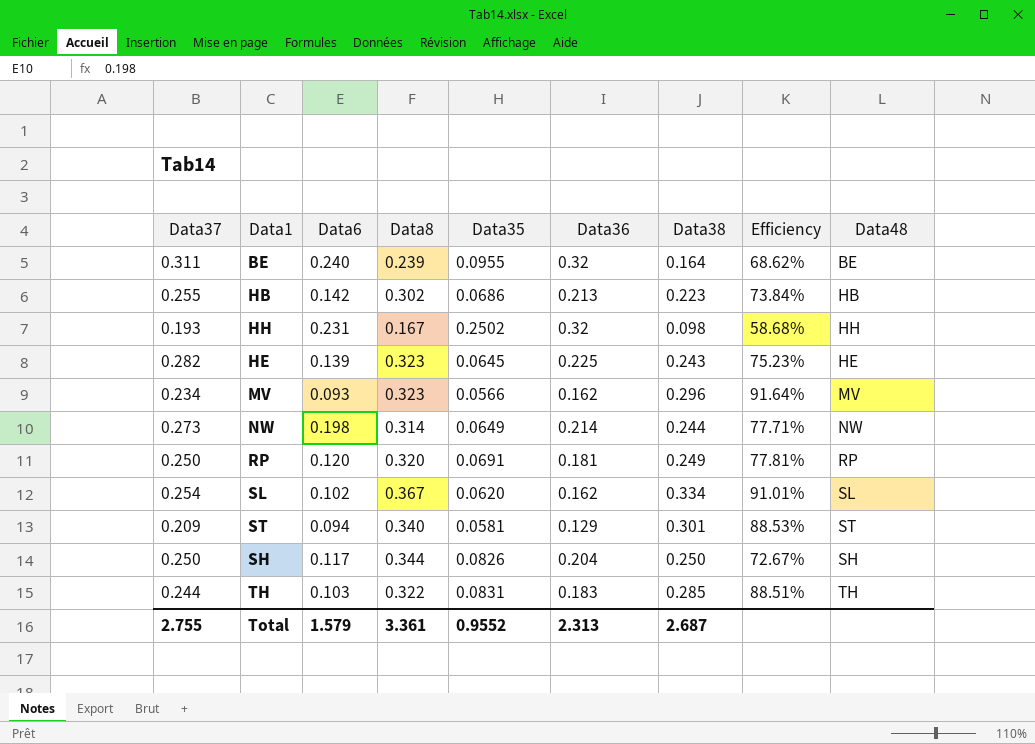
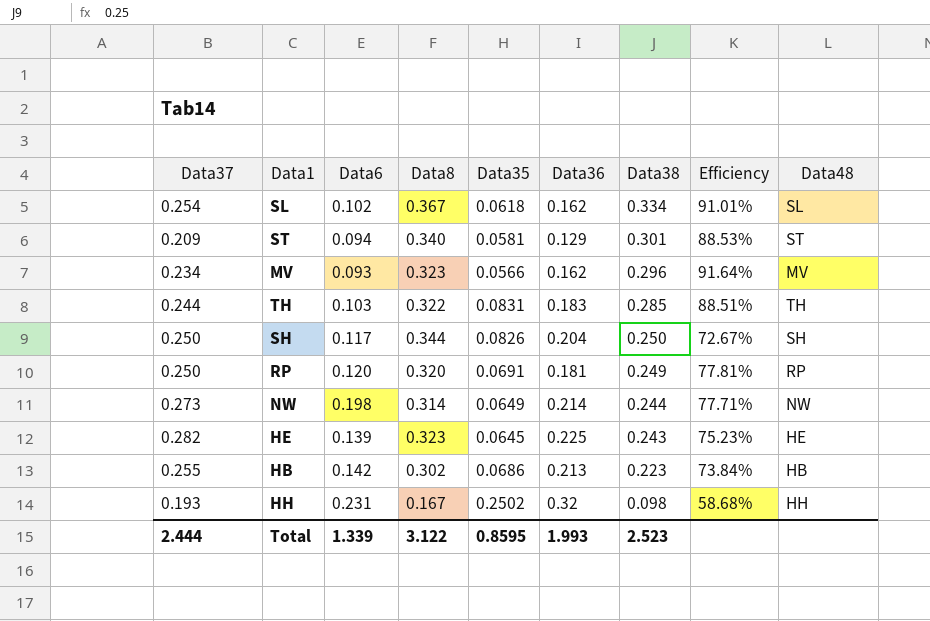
row order: none -> Data38 descending
row BE: 0.311 | 0.240 | 0.239 | 0.0955 | 0.32 | 0.164 | 68.62% | BE -> none
SL | Data35: 0.0620 -> 0.0618
Total | Data37: 2.755 -> 2.444
Total | Data6: 1.579 -> 1.339
Total | Data8: 3.361 -> 3.122
Total | Data35: 0.9552 -> 0.8595
Total | Data36: 2.313 -> 1.993
Total | Data38: 2.687 -> 2.523

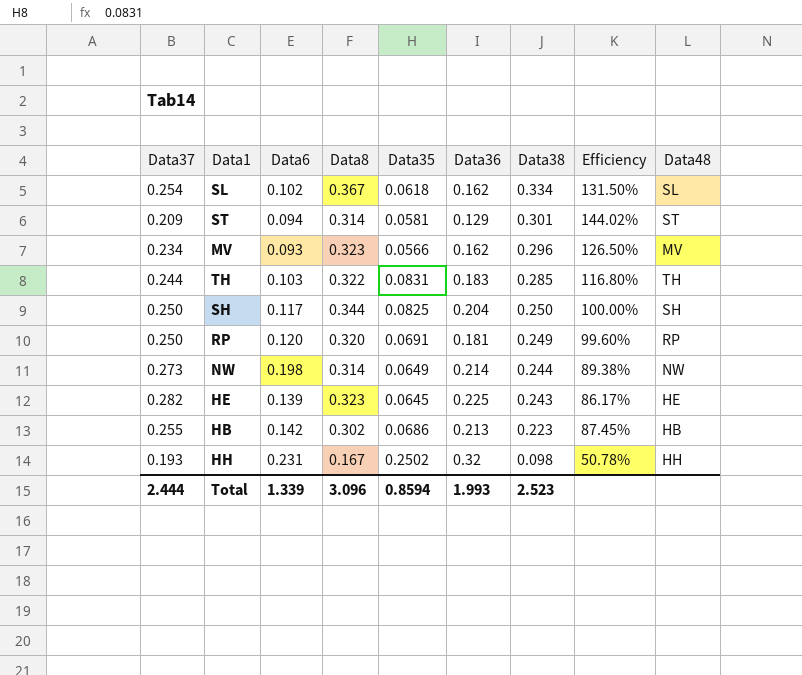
column Efficiency | formula: [Data38] / [Data8] -> [Data38] / [Data37]
ST | Data8: 0.340 -> 0.314
SH | Data35: 0.0826 -> 0.0825
Total | Data8: 3.122 -> 3.096
Total | Data35: 0.8595 -> 0.8594

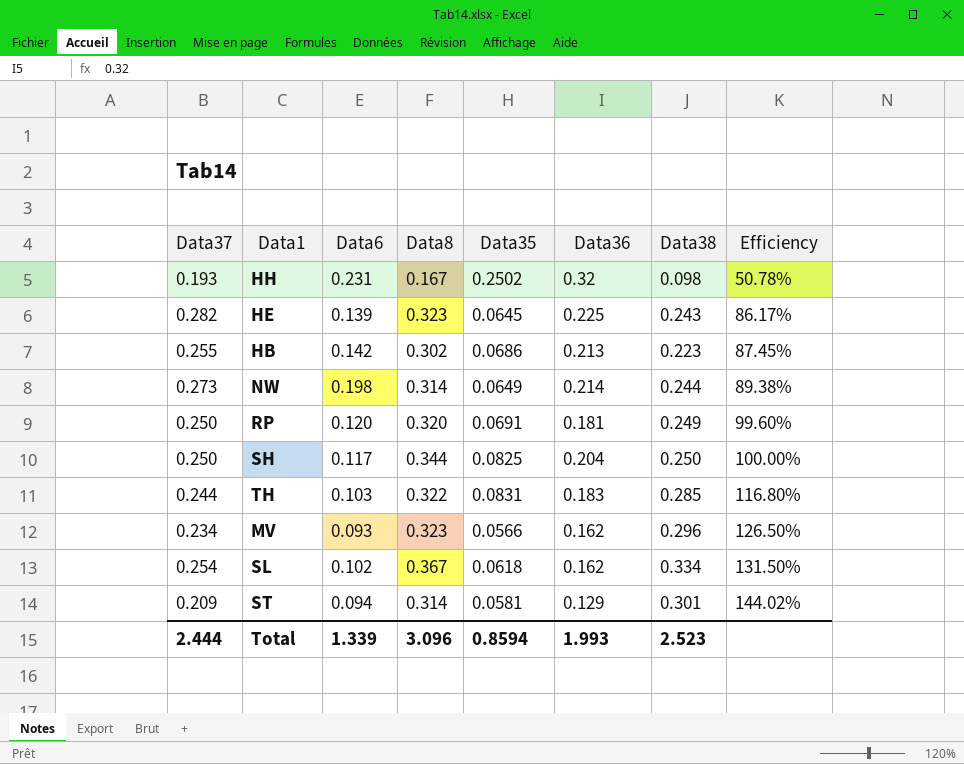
row order: Data38 descending -> Efficiency ascending
column Data48 | position: 9 -> none

